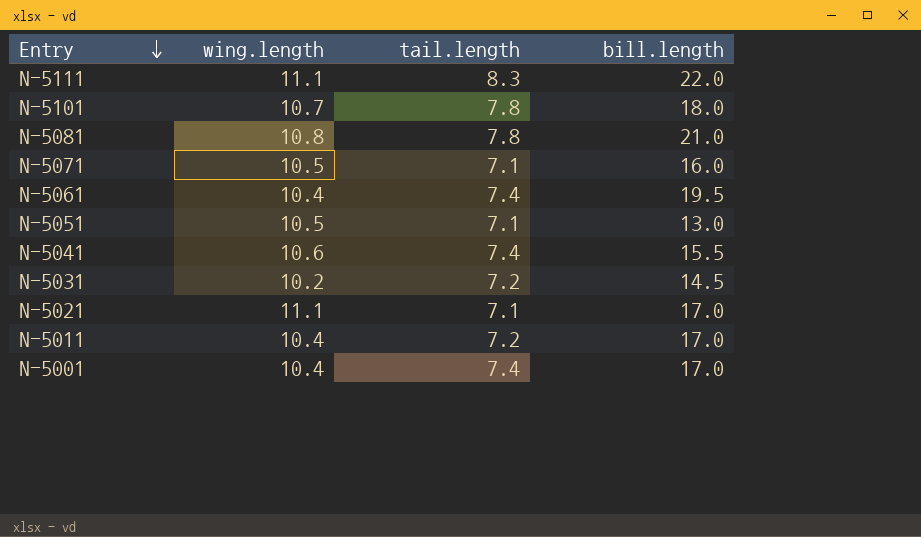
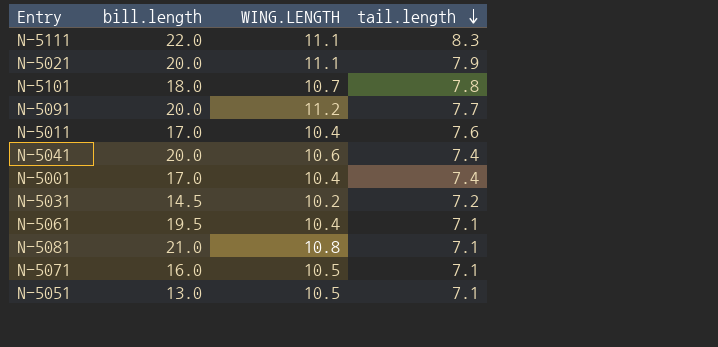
row order: Entry descending -> tail.length descending
column bill.length | position: 4 -> 2
column name: wing.length -> WING.LENGTH
N-5021 | bill.length: 17.0 -> 20.0
N-5021 | tail.length: 7.1 -> 7.9
row N-5091: none -> 20.0 | 11.2 | 7.7
N-5011 | tail.length: 7.2 -> 7.6
N-5041 | bill.length: 15.5 -> 20.0
N-5061 | tail.length: 7.4 -> 7.1
N-5081 | tail.length: 7.8 -> 7.1

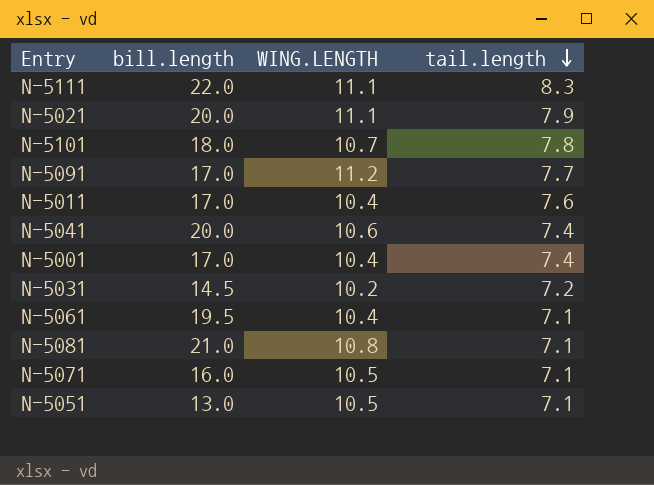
N-5091 | bill.length: 20.0 -> 17.0

